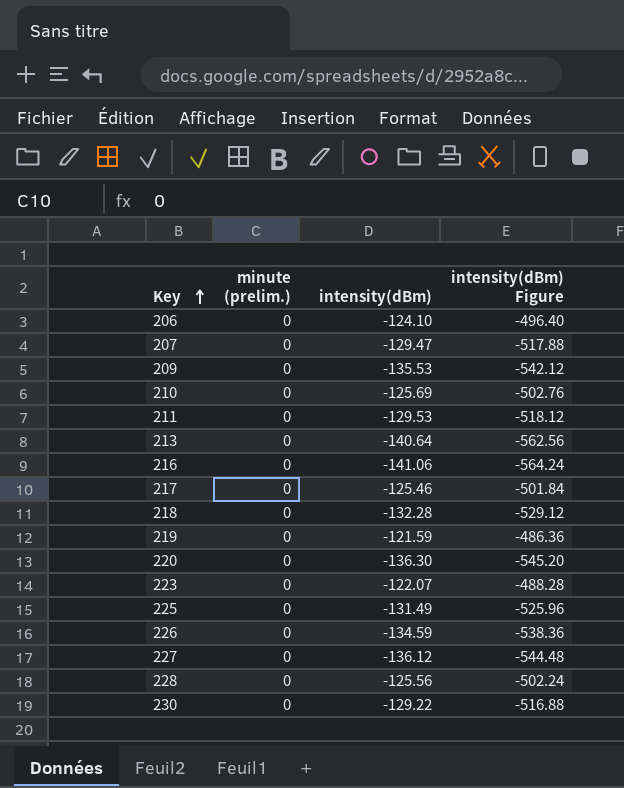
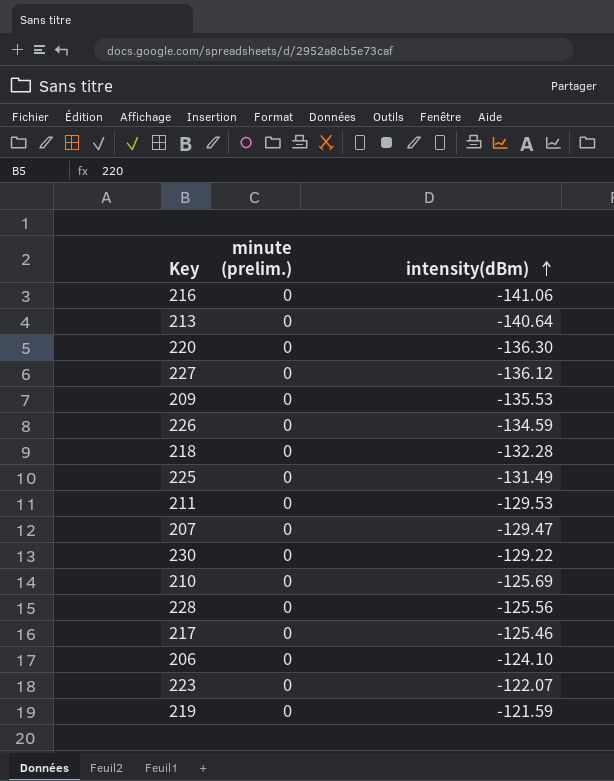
row order: Key ascending -> intensity(dBm) ascending
column intensity(dBm) Figure | formula: [intensity(dBm)] * 4 -> none

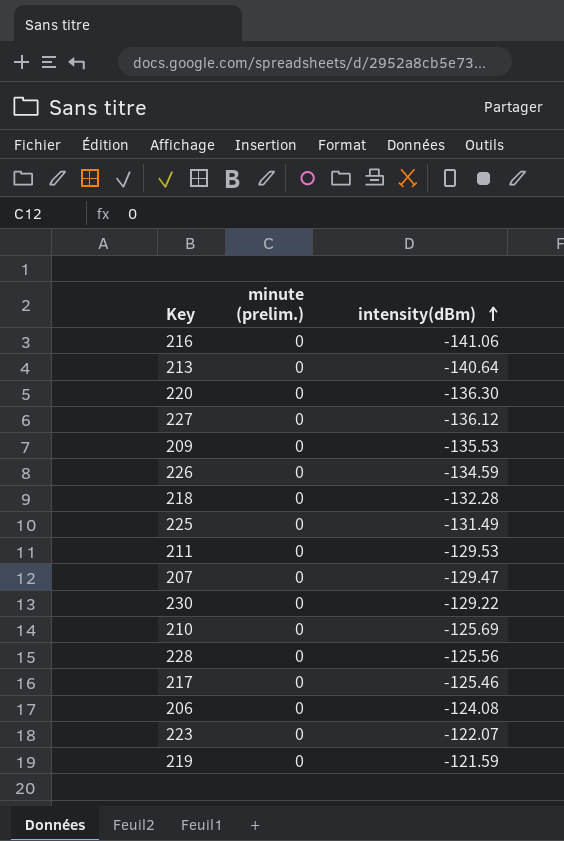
206 | intensity(dBm): -124.10 -> -124.08

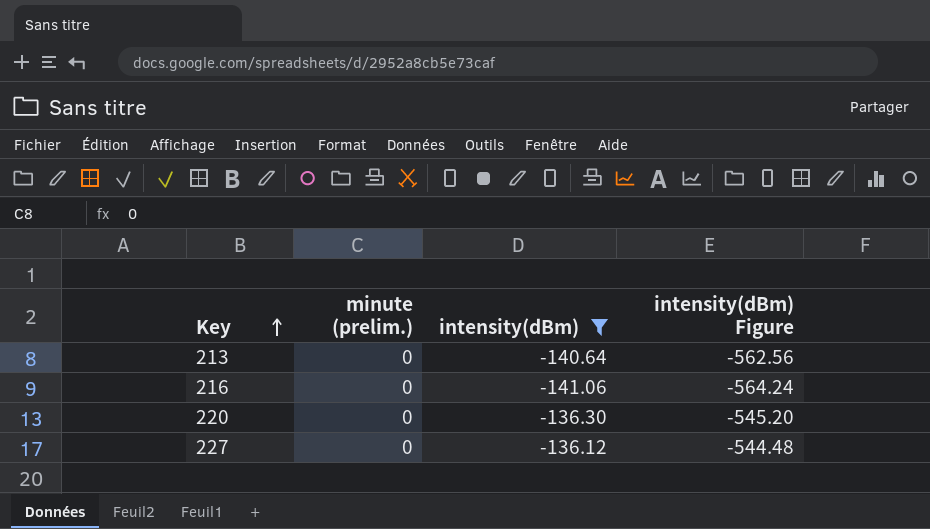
filter: none -> intensity(dBm) <= -136.12
row order: intensity(dBm) ascending -> Key ascending
column intensity(dBm) Figure | formula: none -> [intensity(dBm)] * 4

